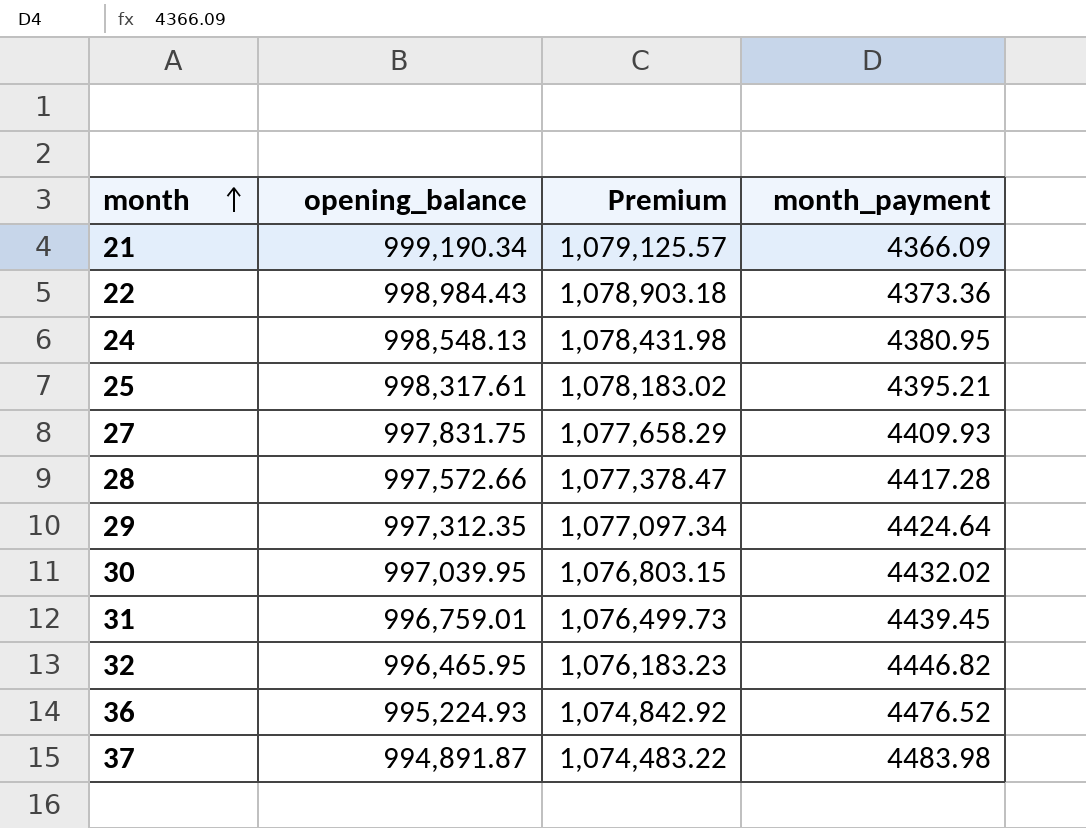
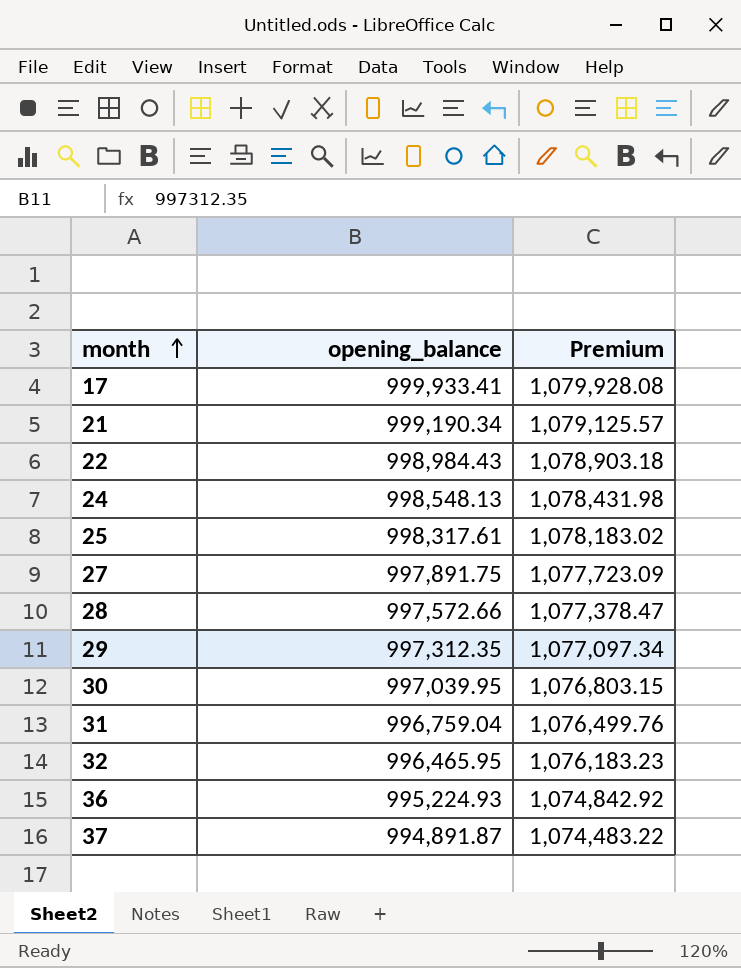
column month_payment | position: 4 -> none
row 17: none -> 999,933.41 | 1,079,928.08
27 | opening_balance: 997,831.75 -> 997,891.75
27 | Premium: 1,077,658.29 -> 1,077,723.09
31 | opening_balance: 996,759.01 -> 996,759.04
31 | Premium: 1,076,499.73 -> 1,076,499.76

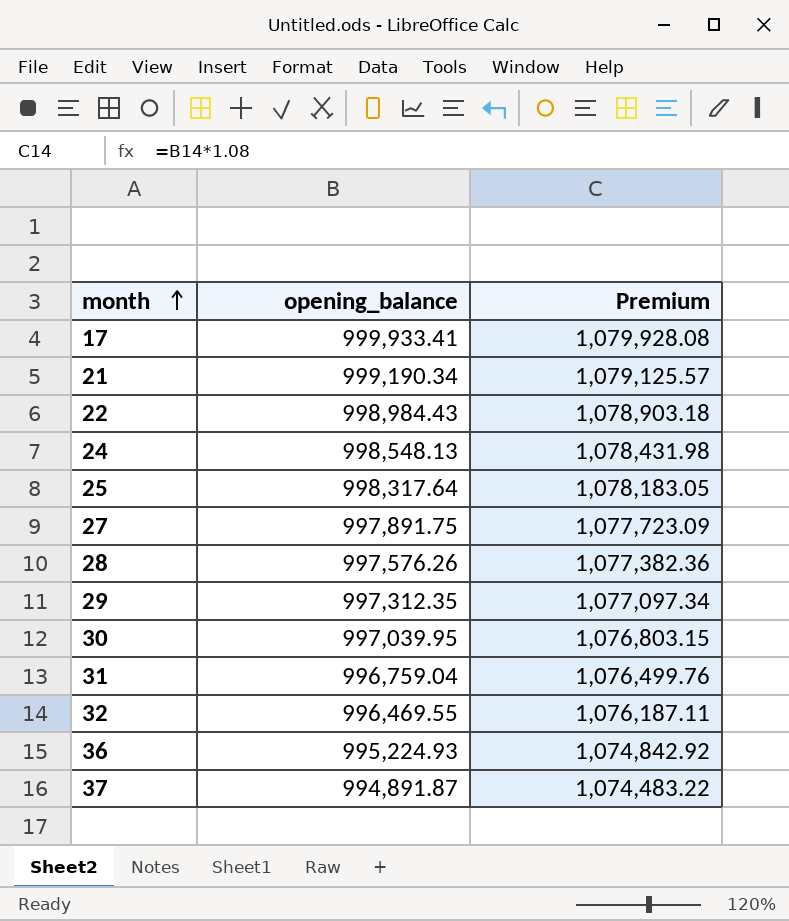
25 | opening_balance: 998,317.61 -> 998,317.64
25 | Premium: 1,078,183.02 -> 1,078,183.05
28 | opening_balance: 997,572.66 -> 997,576.26
28 | Premium: 1,077,378.47 -> 1,077,382.36
32 | opening_balance: 996,465.95 -> 996,469.55
32 | Premium: 1,076,183.23 -> 1,076,187.11

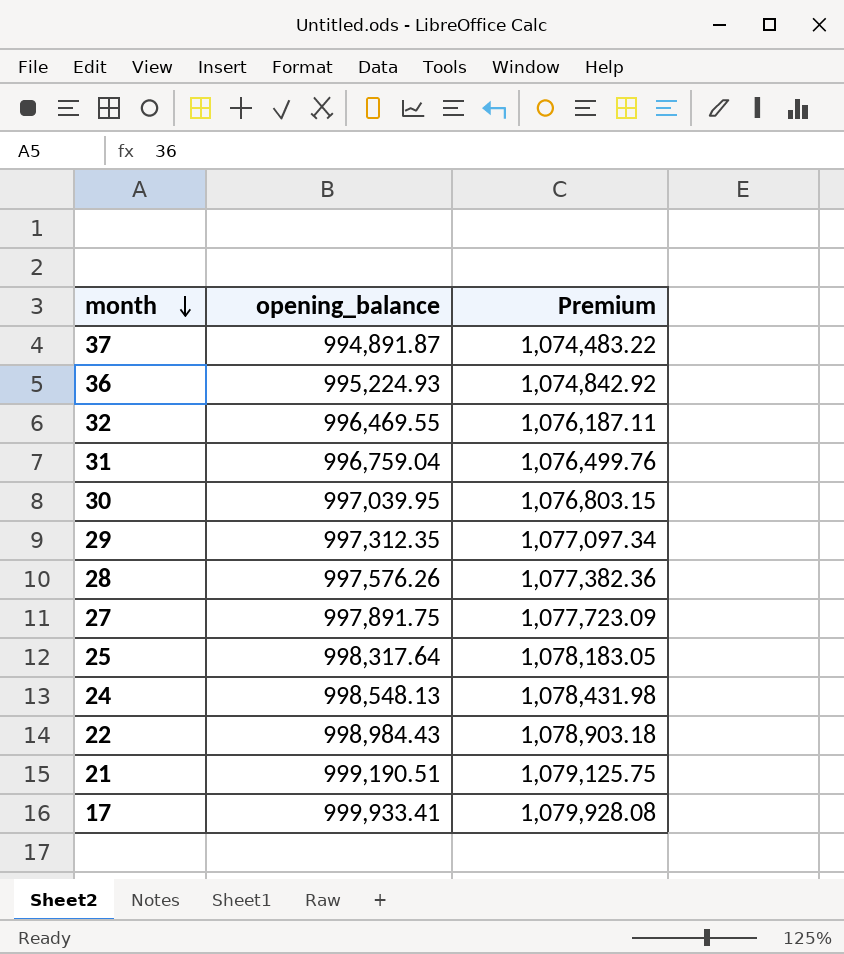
row order: month ascending -> month descending
21 | opening_balance: 999,190.34 -> 999,190.51
21 | Premium: 1,079,125.57 -> 1,079,125.75

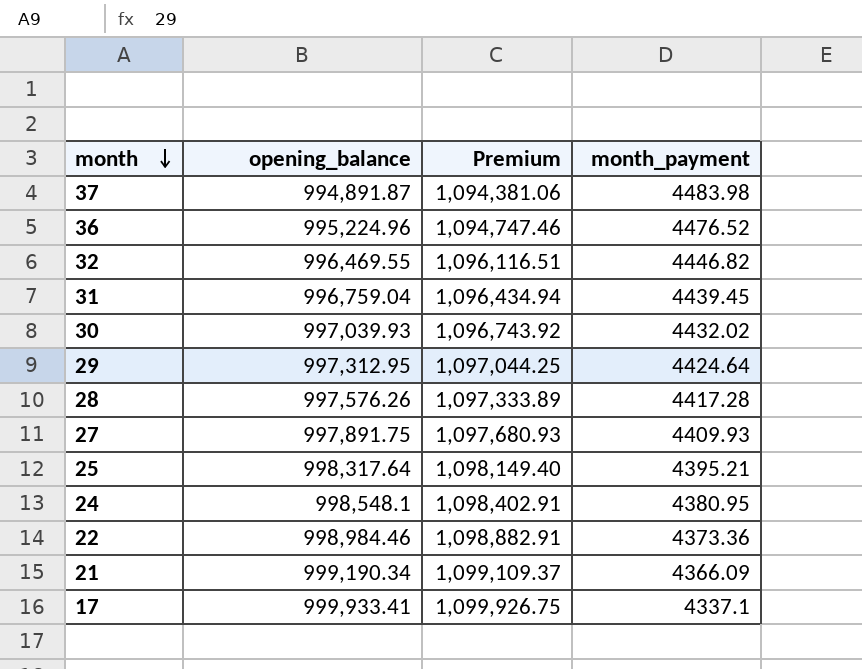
column Premium | formula: [opening_balance] * 1.08 -> [opening_balance] * 1.1
column month_payment | position: none -> 4
36 | opening_balance: 995,224.93 -> 995,224.96
30 | opening_balance: 997,039.95 -> 997,039.93
29 | opening_balance: 997,312.35 -> 997,312.95
24 | opening_balance: 998,548.13 -> 998,548.1
22 | opening_balance: 998,984.43 -> 998,984.46
21 | opening_balance: 999,190.51 -> 999,190.34

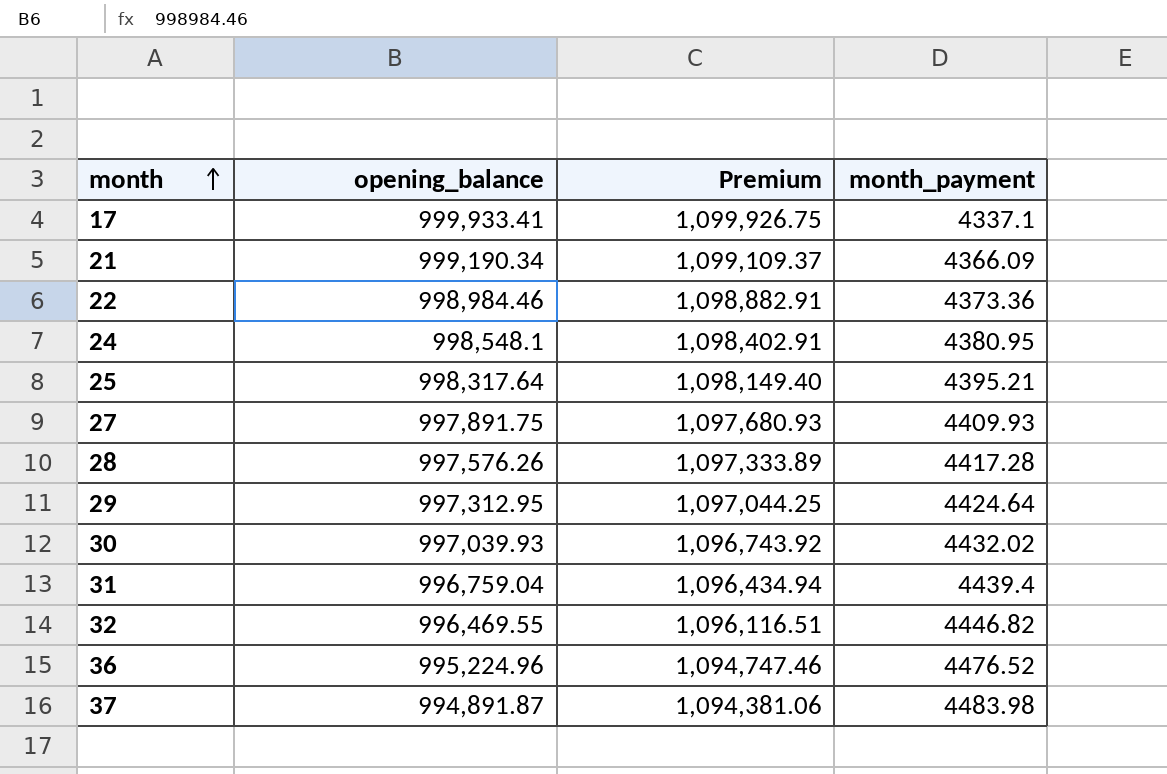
row order: month descending -> month ascending
31 | month_payment: 4439.45 -> 4439.4

